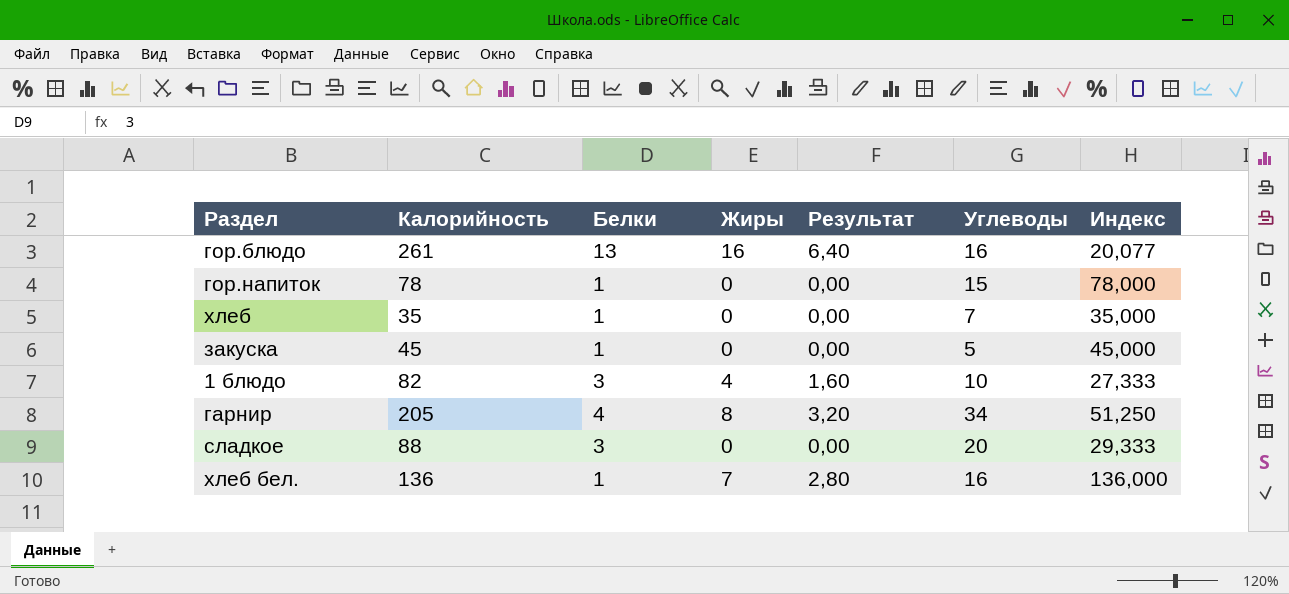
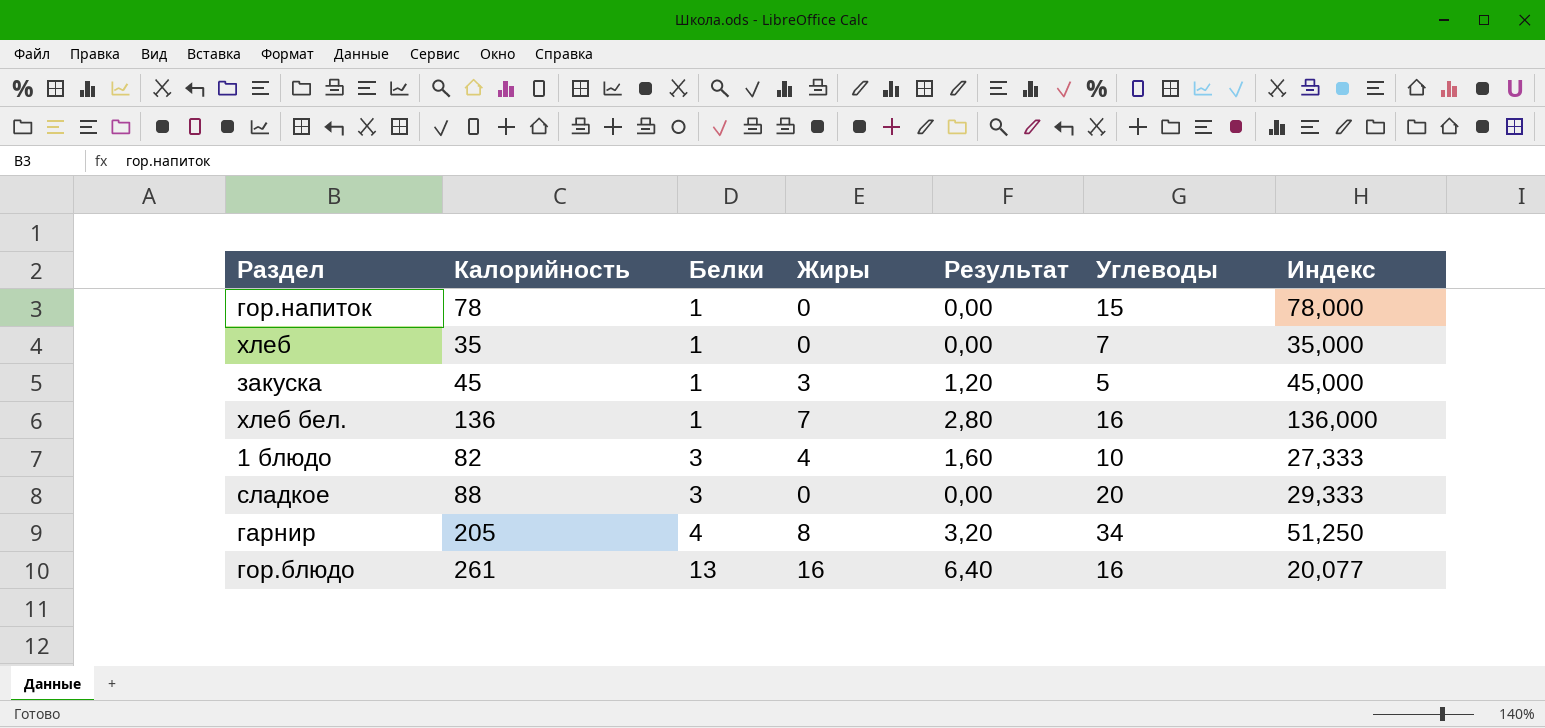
row order: none -> Белки ascending
закуска | Жиры: 0 -> 3
закуска | Результат: 0,00 -> 1,20

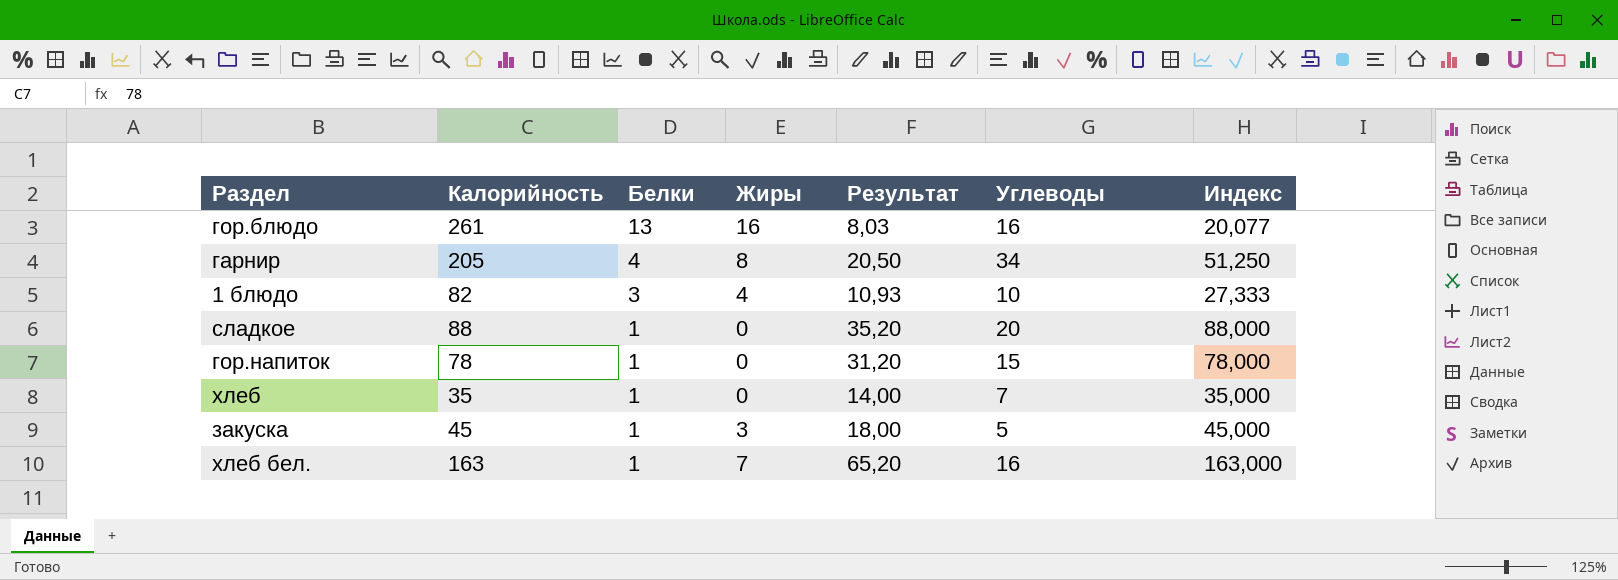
row order: Белки ascending -> Белки descending
column Результат | formula: [Жиры] * 0,4 -> [Индекс] * 0,4
сладкое | Белки: 3 -> 1
сладкое | Индекс: 29,333 -> 88,000
хлеб бел. | Калорийность: 136 -> 163
хлеб бел. | Индекс: 136,000 -> 163,000

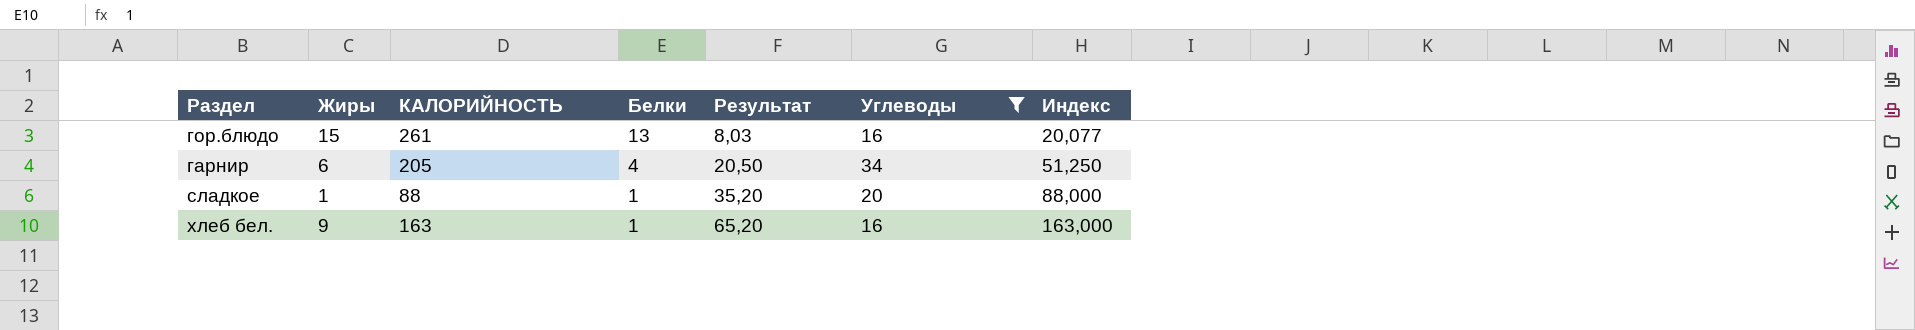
filter: none -> Углеводы >= 16
column Жиры | position: 4 -> 2
column name: Калорийность -> КАЛОРИЙНОСТЬ
гор.блюдо | Жиры: 16 -> 15
гарнир | Жиры: 8 -> 6
сладкое | Жиры: 0 -> 1
хлеб бел. | Жиры: 7 -> 9

